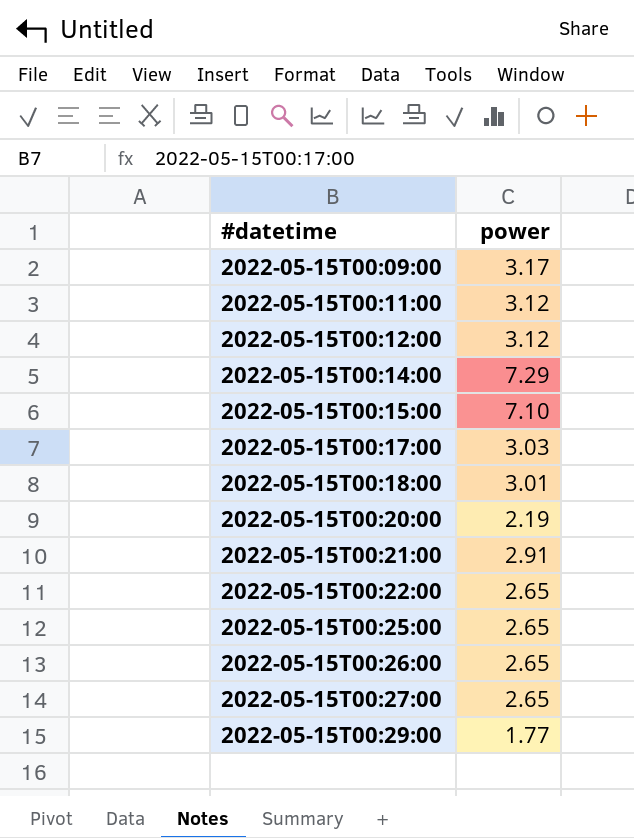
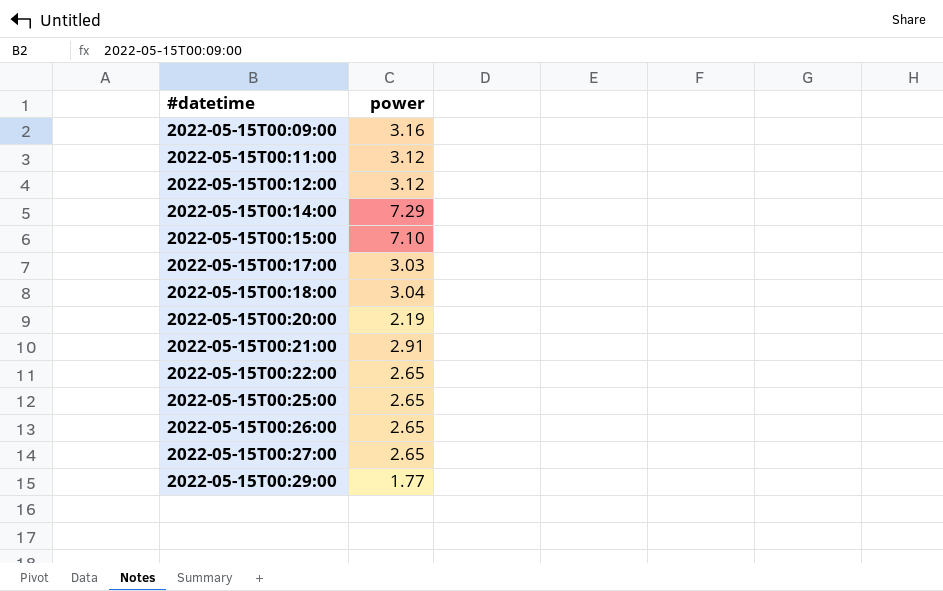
2022-05-15T00:09:00 | power: 3.17 -> 3.16
2022-05-15T00:18:00 | power: 3.01 -> 3.04

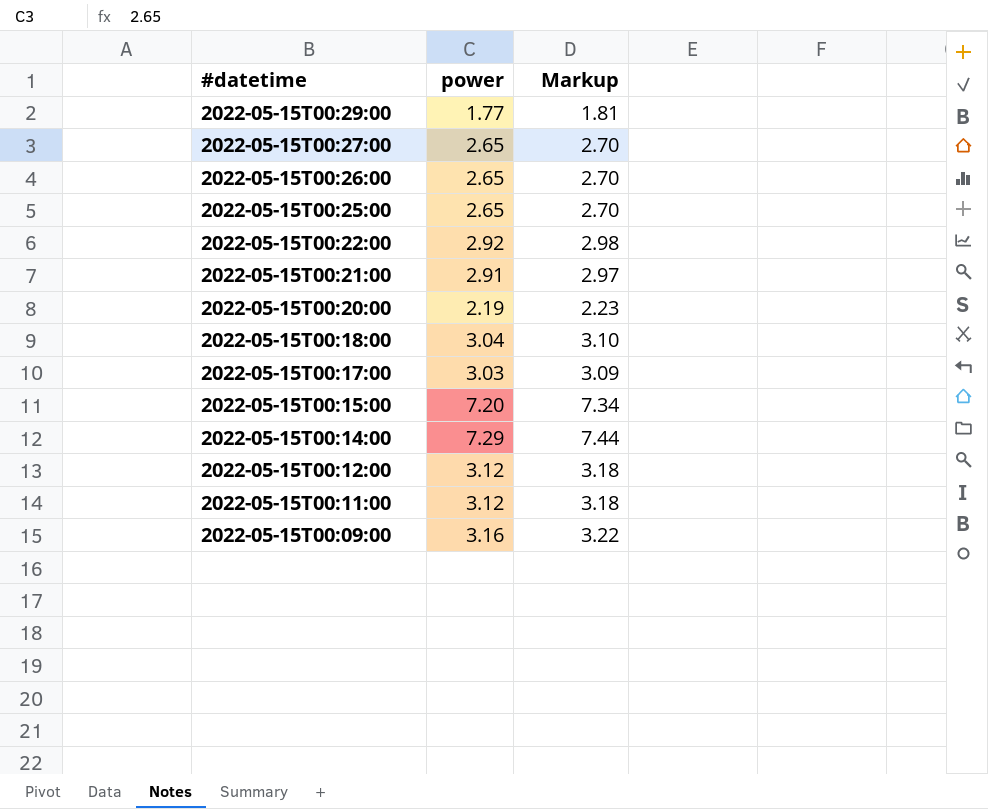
row order: #datetime ascending -> #datetime descending
column Markup | formula: none -> [power] * 1.02
2022-05-15T00:22:00 | power: 2.65 -> 2.92
2022-05-15T00:15:00 | power: 7.10 -> 7.20

